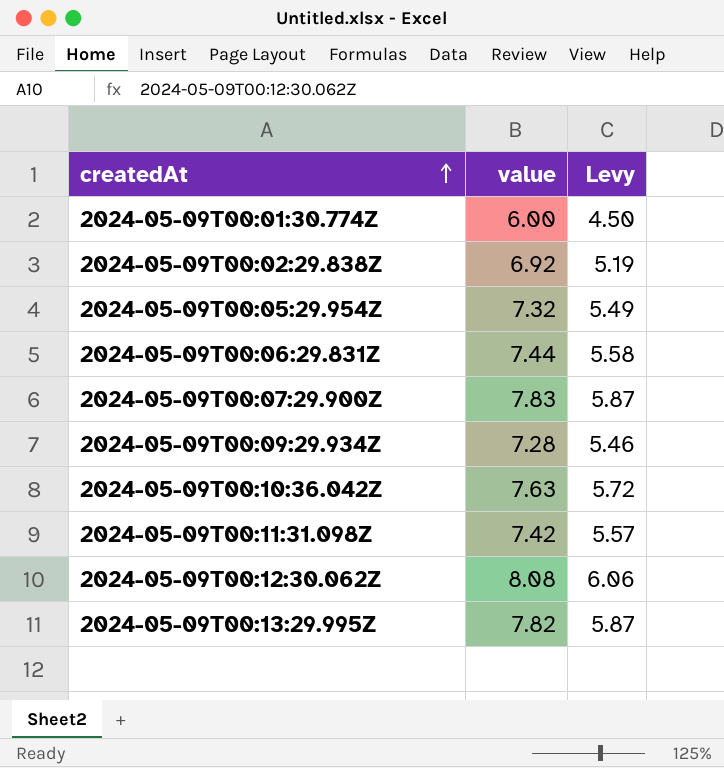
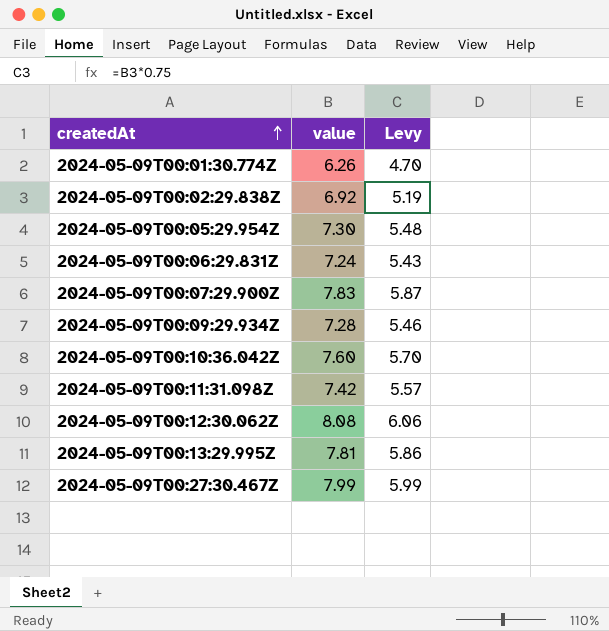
2024-05-09T00:01:30.774Z | value: 6.00 -> 6.26
2024-05-09T00:01:30.774Z | Levy: 4.50 -> 4.70
2024-05-09T00:05:29.954Z | value: 7.32 -> 7.30
2024-05-09T00:05:29.954Z | Levy: 5.49 -> 5.48
2024-05-09T00:06:29.831Z | value: 7.44 -> 7.24
2024-05-09T00:06:29.831Z | Levy: 5.58 -> 5.43
2024-05-09T00:10:36.042Z | value: 7.63 -> 7.60
2024-05-09T00:10:36.042Z | Levy: 5.72 -> 5.70
2024-05-09T00:13:29.995Z | value: 7.82 -> 7.81
2024-05-09T00:13:29.995Z | Levy: 5.87 -> 5.86
row 2024-05-09T00:27:30.467Z: none -> 7.99 | 5.99

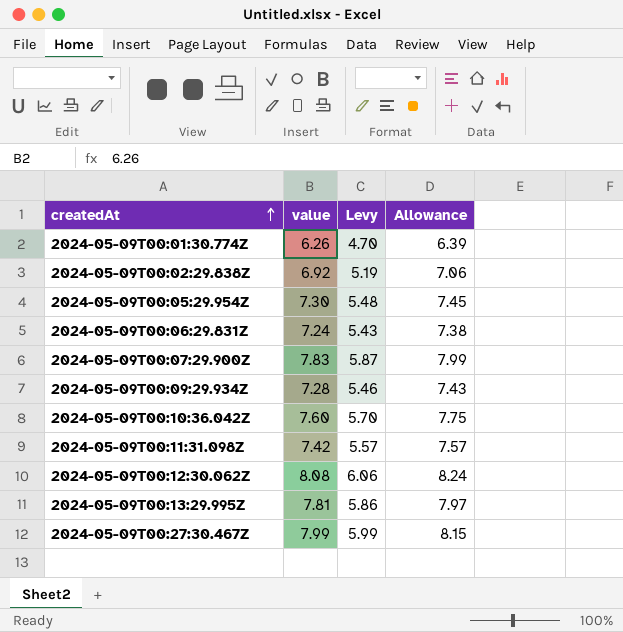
column Allowance | formula: none -> [value] * 1.02

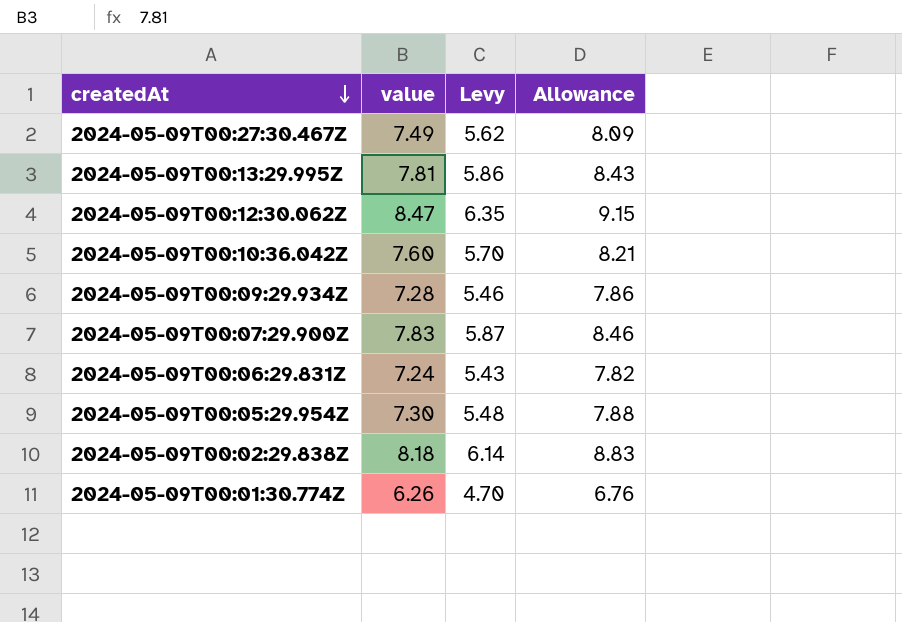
row order: createdAt ascending -> createdAt descending
column Allowance | formula: [value] * 1.02 -> [value] * 1.08
row 2024-05-09T00:11:31.098Z: 7.42 | 5.57 | 7.57 -> none
2024-05-09T00:27:30.467Z | value: 7.99 -> 7.49
2024-05-09T00:27:30.467Z | Levy: 5.99 -> 5.62
2024-05-09T00:12:30.062Z | value: 8.08 -> 8.47
2024-05-09T00:12:30.062Z | Levy: 6.06 -> 6.35
2024-05-09T00:02:29.838Z | value: 6.92 -> 8.18
2024-05-09T00:02:29.838Z | Levy: 5.19 -> 6.14

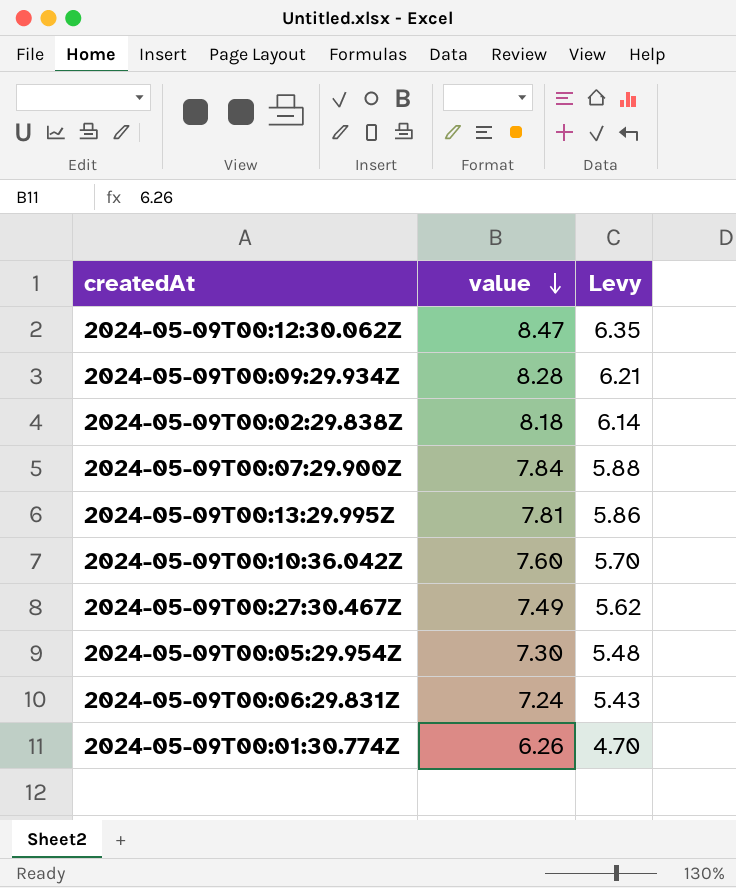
row order: createdAt descending -> value descending
column Allowance | formula: [value] * 1.08 -> none
2024-05-09T00:09:29.934Z | value: 7.28 -> 8.28
2024-05-09T00:09:29.934Z | Levy: 5.46 -> 6.21
2024-05-09T00:07:29.900Z | value: 7.83 -> 7.84
2024-05-09T00:07:29.900Z | Levy: 5.87 -> 5.88

